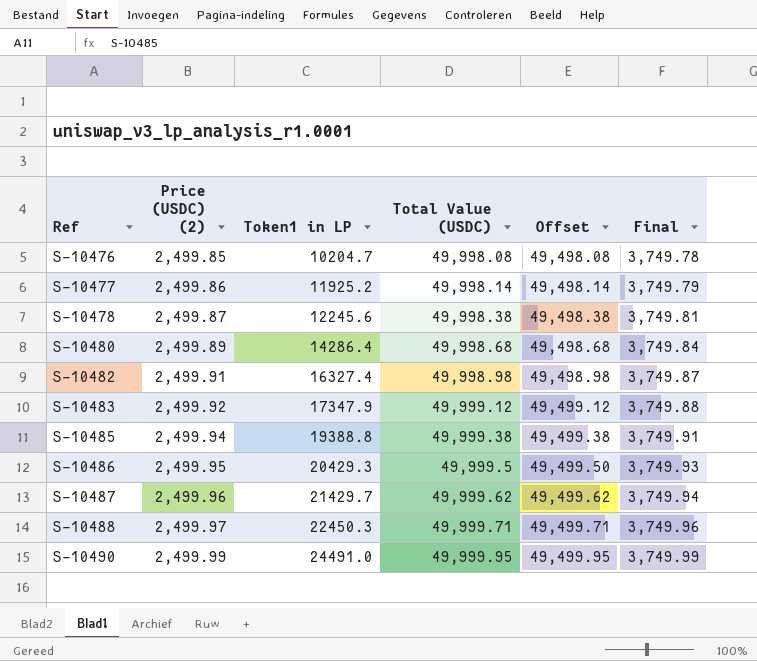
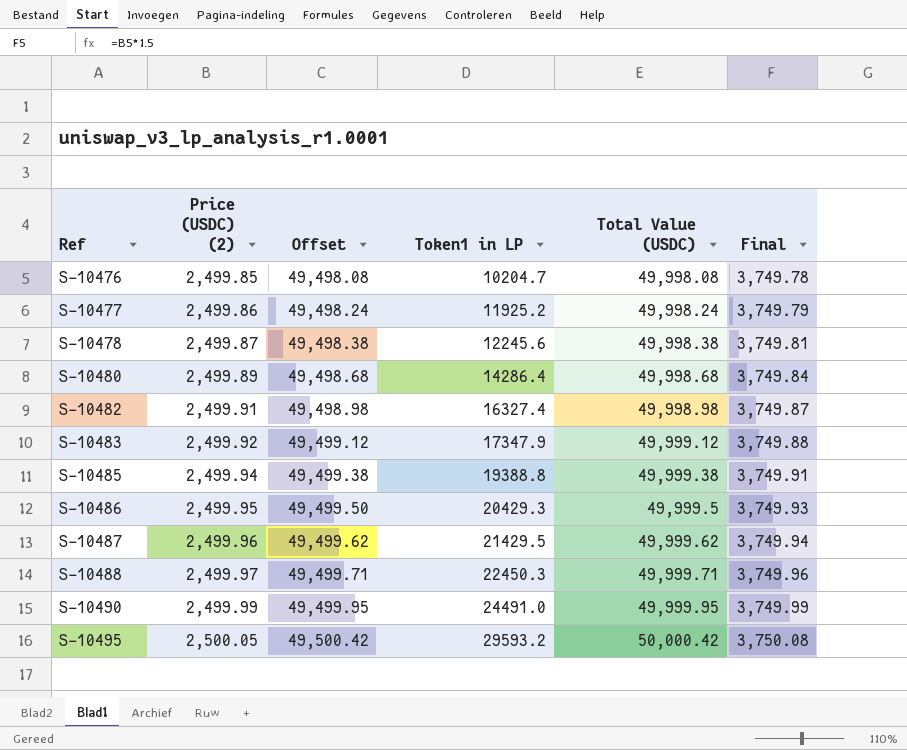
column Offset | position: 5 -> 3
S-10477 | Offset: 49,498.14 -> 49,498.24
S-10477 | Total Value (USDC): 49,998.14 -> 49,998.24
S-10487 | Token1 in LP: 21429.7 -> 21429.5
row S-10495: none -> 2,500.05 | 49,500.42 | 29593.2 | 50,000.42 | 3,750.08

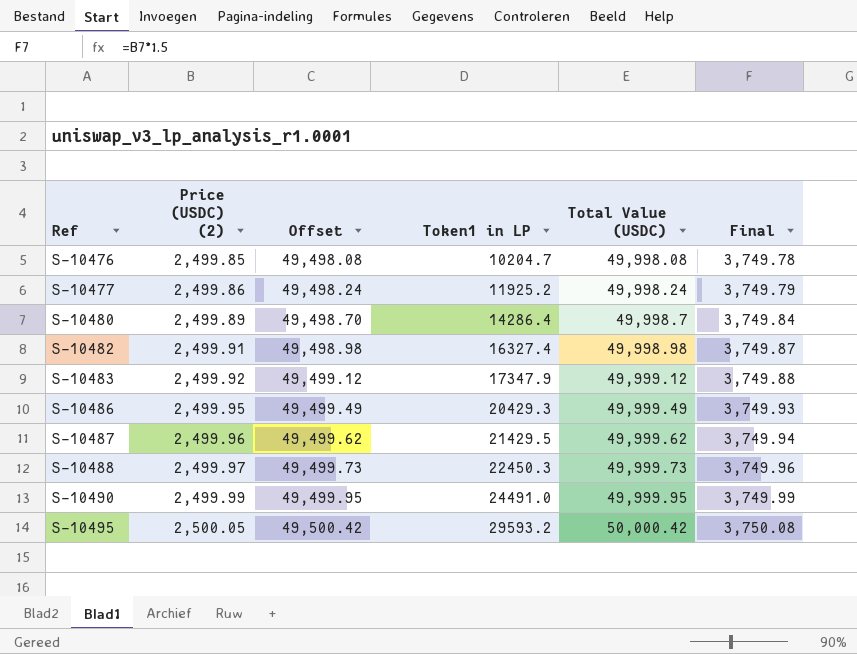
row S-10478: 2,499.87 | 49,498.38 | 12245.6 | 49,998.38 | 3,749.81 -> none
row S-10485: 2,499.94 | 49,499.38 | 19388.8 | 49,999.38 | 3,749.91 -> none
S-10480 | Offset: 49,498.68 -> 49,498.70
S-10480 | Total Value (USDC): 49,998.68 -> 49,998.7
S-10486 | Offset: 49,499.50 -> 49,499.49
S-10486 | Total Value (USDC): 49,999.5 -> 49,999.49
S-10488 | Offset: 49,499.71 -> 49,499.73
S-10488 | Total Value (USDC): 49,999.71 -> 49,999.73

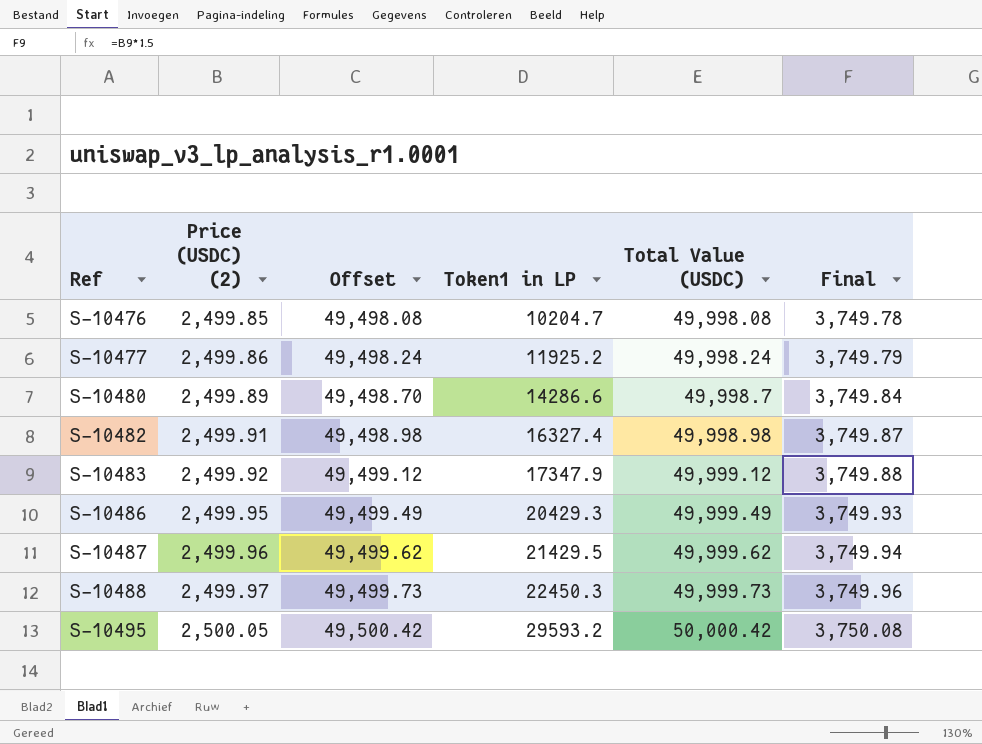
row S-10490: 2,499.99 | 49,499.95 | 24491.0 | 49,999.95 | 3,749.99 -> none
S-10480 | Token1 in LP: 14286.4 -> 14286.6

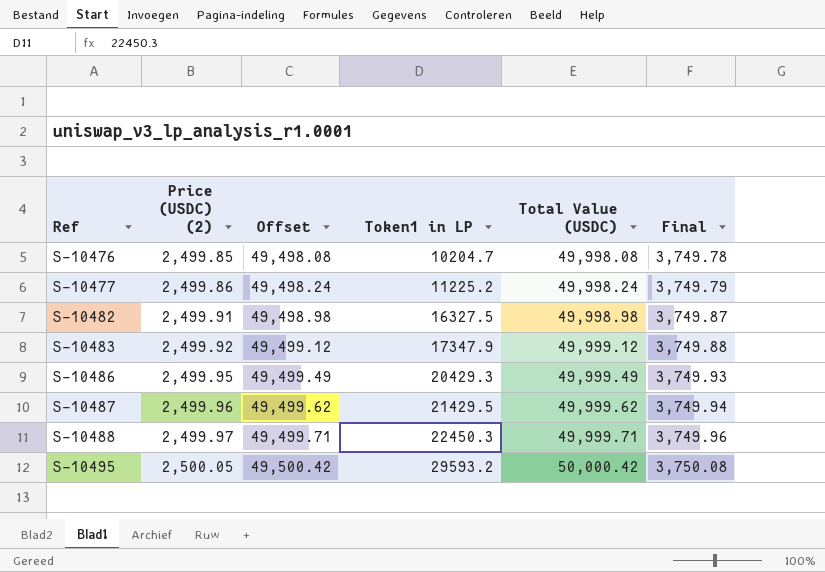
row S-10480: 2,499.89 | 49,498.70 | 14286.6 | 49,998.7 | 3,749.84 -> none
S-10477 | Token1 in LP: 11925.2 -> 11225.2
S-10482 | Token1 in LP: 16327.4 -> 16327.5
S-10488 | Offset: 49,499.73 -> 49,499.71
S-10488 | Total Value (USDC): 49,999.73 -> 49,999.71

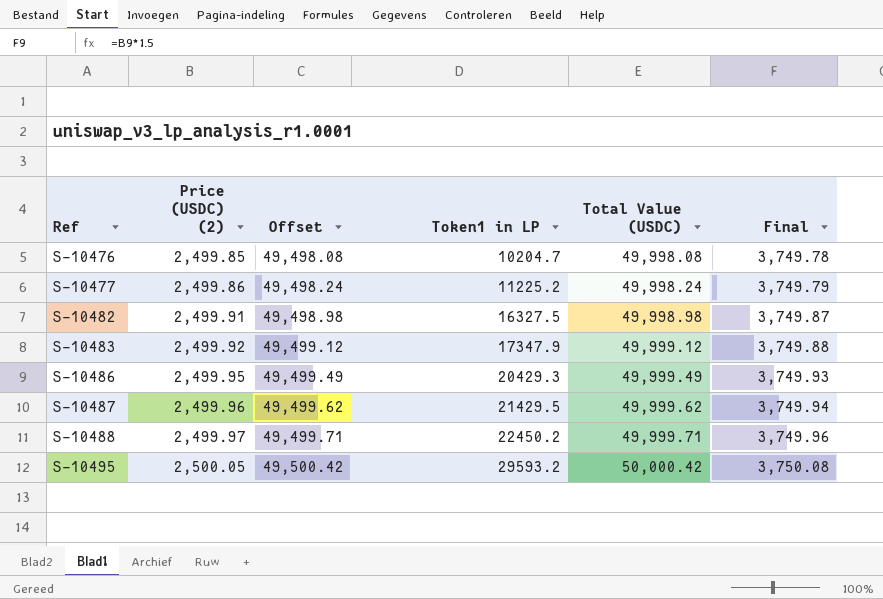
S-10488 | Token1 in LP: 22450.3 -> 22450.2

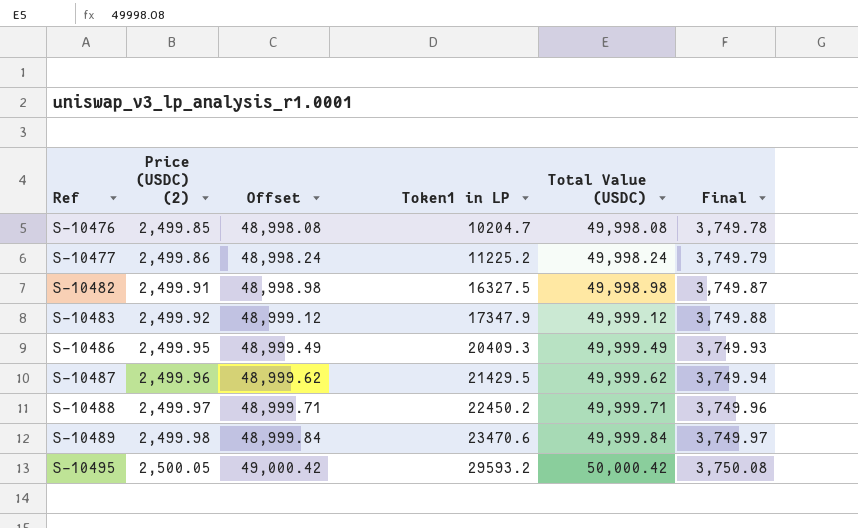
column Offset | formula: [Total Value (USDC)] - 500 -> [Total Value (USDC)] - 1000
S-10486 | Token1 in LP: 20429.3 -> 20409.3
row S-10489: none -> 2,499.98 | 48,999.84 | 23470.6 | 49,999.84 | 3,749.97

